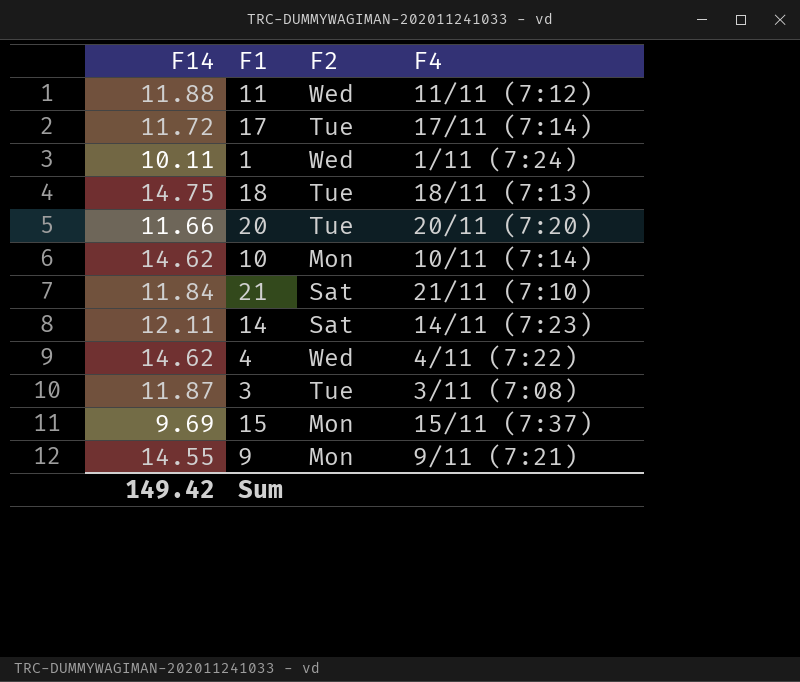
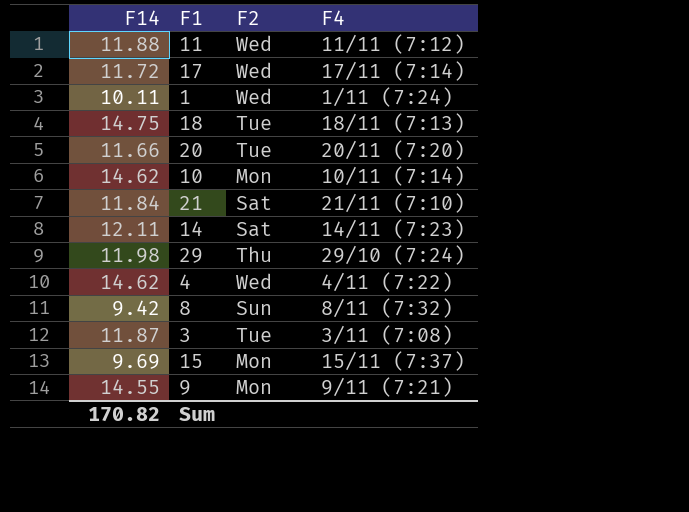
17 | F2: Tue -> Wed
row 29: none -> 11.98 | Thu | 29/10 (7:24)
row 8: none -> 9.42 | Sun | 8/11 (7:32)
Sum | F14: 149.42 -> 170.82

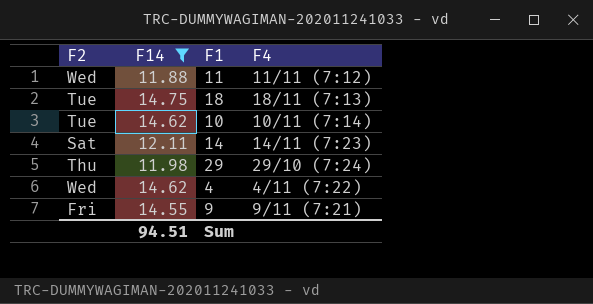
filter: none -> F14 >= 11.88
column F2 | position: 3 -> 1
10 | F2: Mon -> Tue
9 | F2: Mon -> Fri
Sum | F14: 170.82 -> 94.51

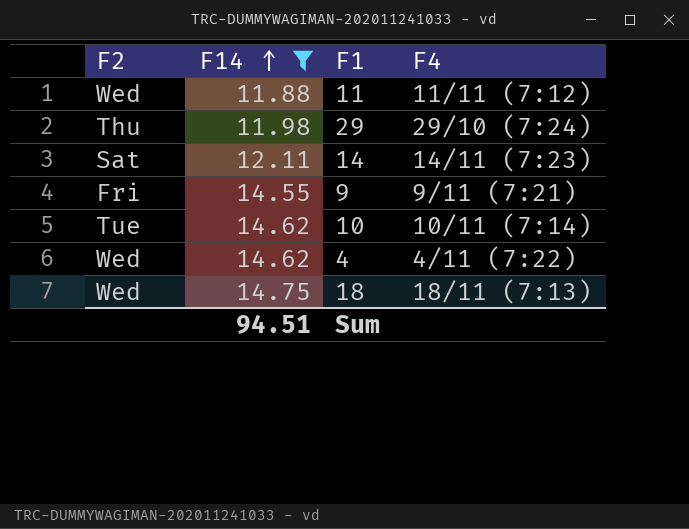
row order: none -> F14 ascending
18 | F2: Tue -> Wed

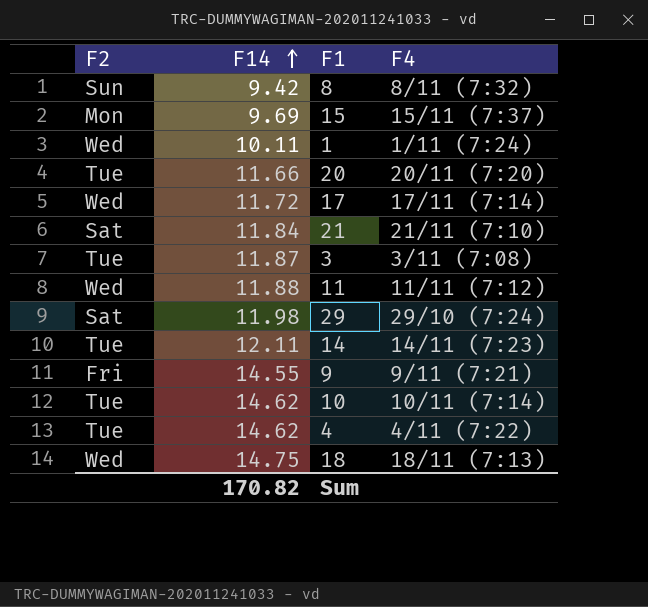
filter: F14 >= 11.88 -> none
29 | F2: Thu -> Sat
14 | F2: Sat -> Tue
4 | F2: Wed -> Tue
Sum | F14: 94.51 -> 170.82

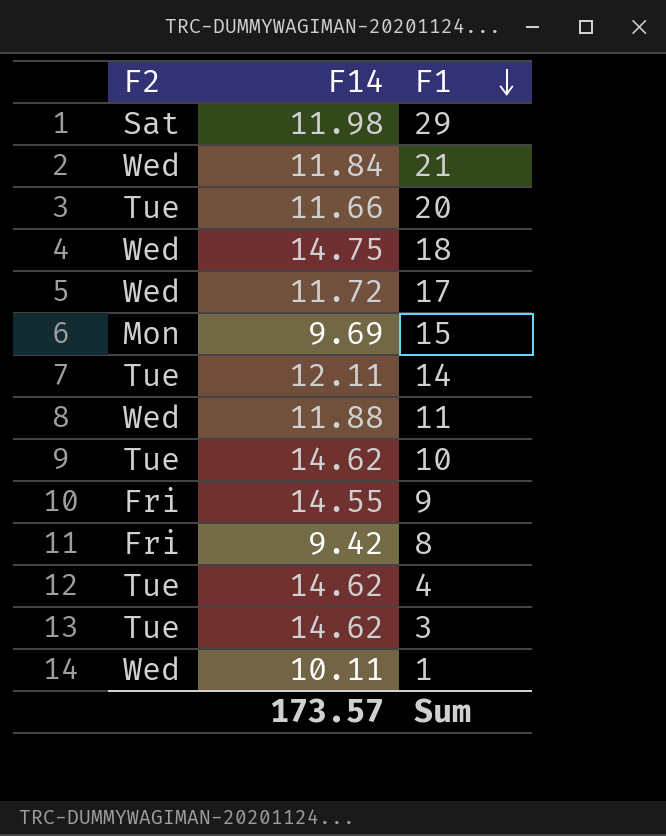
row order: F14 ascending -> F1 descending
column F4 | position: 4 -> none
21 | F2: Sat -> Wed
8 | F2: Sun -> Fri
3 | F14: 11.87 -> 14.62
Sum | F14: 170.82 -> 173.57

